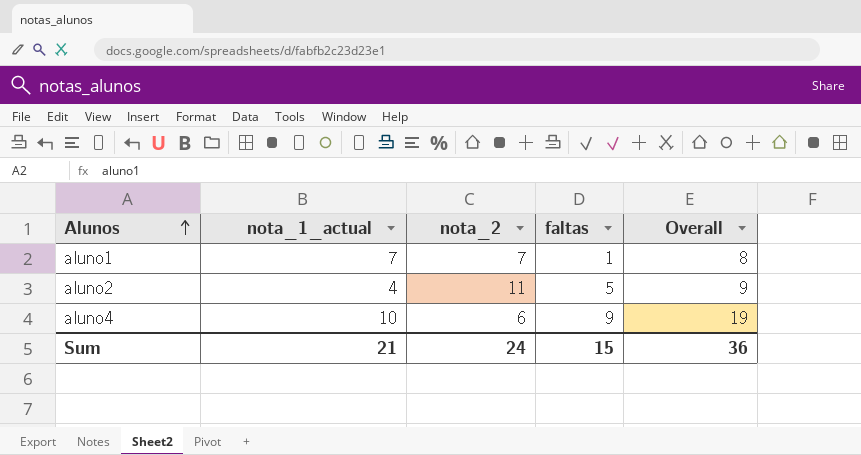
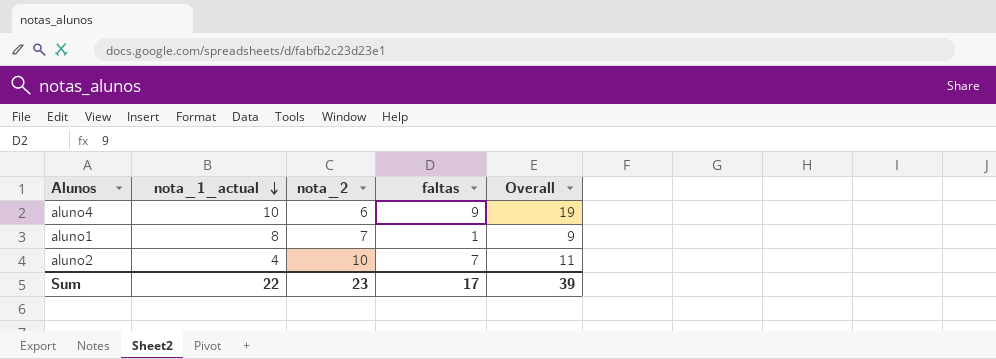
row order: Alunos ascending -> nota_1_actual descending
aluno1 | nota_1_actual: 7 -> 8
aluno1 | Overall: 8 -> 9
aluno2 | nota_2: 11 -> 10
aluno2 | faltas: 5 -> 7
aluno2 | Overall: 9 -> 11
Sum | nota_1_actual: 21 -> 22
Sum | nota_2: 24 -> 23
Sum | faltas: 15 -> 17
Sum | Overall: 36 -> 39

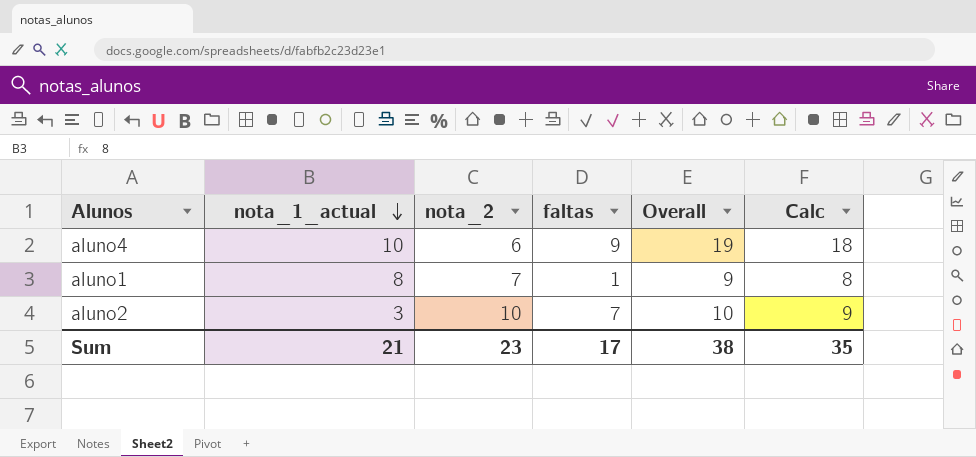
column Calc | formula: none -> [Overall] - 1
aluno2 | nota_1_actual: 4 -> 3
aluno2 | Overall: 11 -> 10
Sum | nota_1_actual: 22 -> 21
Sum | Overall: 39 -> 38

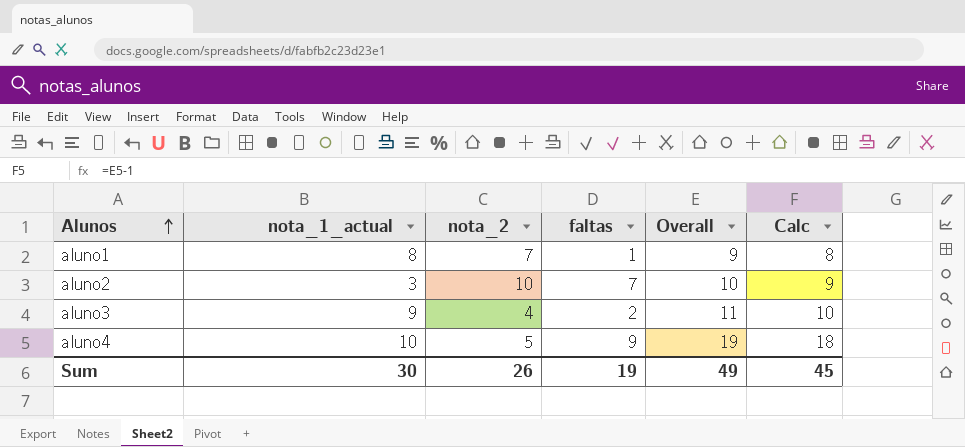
row order: nota_1_actual descending -> Alunos ascending
row aluno3: none -> 9 | 4 | 2 | 11 | 10
aluno4 | nota_2: 6 -> 5
Sum | nota_1_actual: 21 -> 30
Sum | nota_2: 23 -> 26
Sum | faltas: 17 -> 19
Sum | Overall: 38 -> 49
Sum | Calc: 35 -> 45

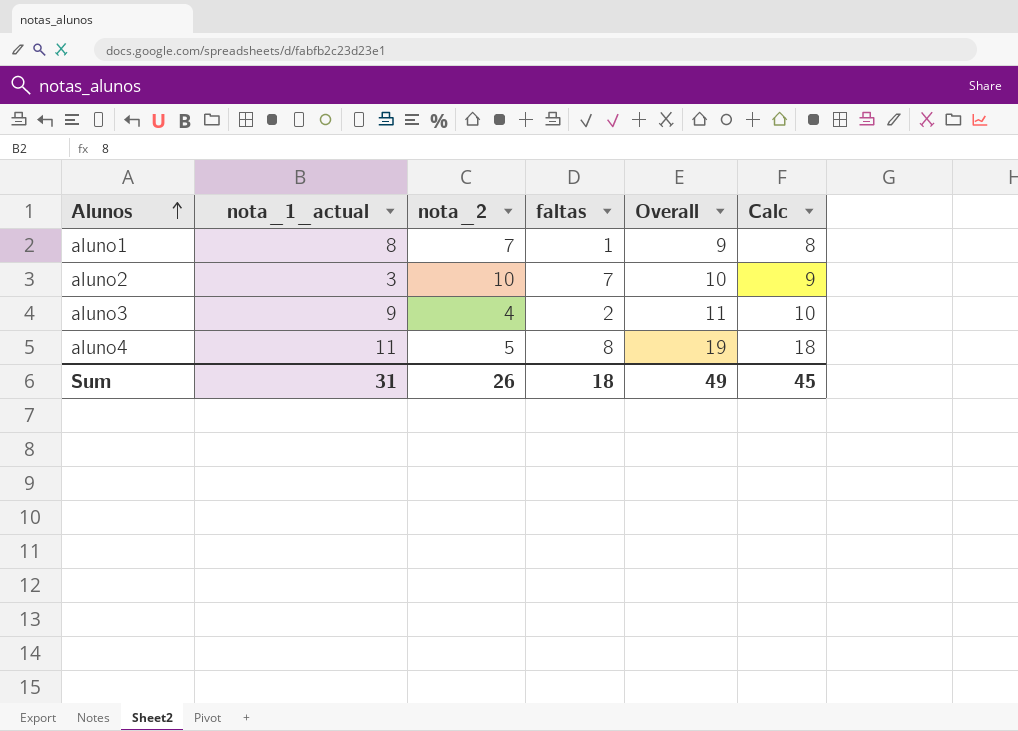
aluno4 | nota_1_actual: 10 -> 11
aluno4 | faltas: 9 -> 8
Sum | nota_1_actual: 30 -> 31
Sum | faltas: 19 -> 18

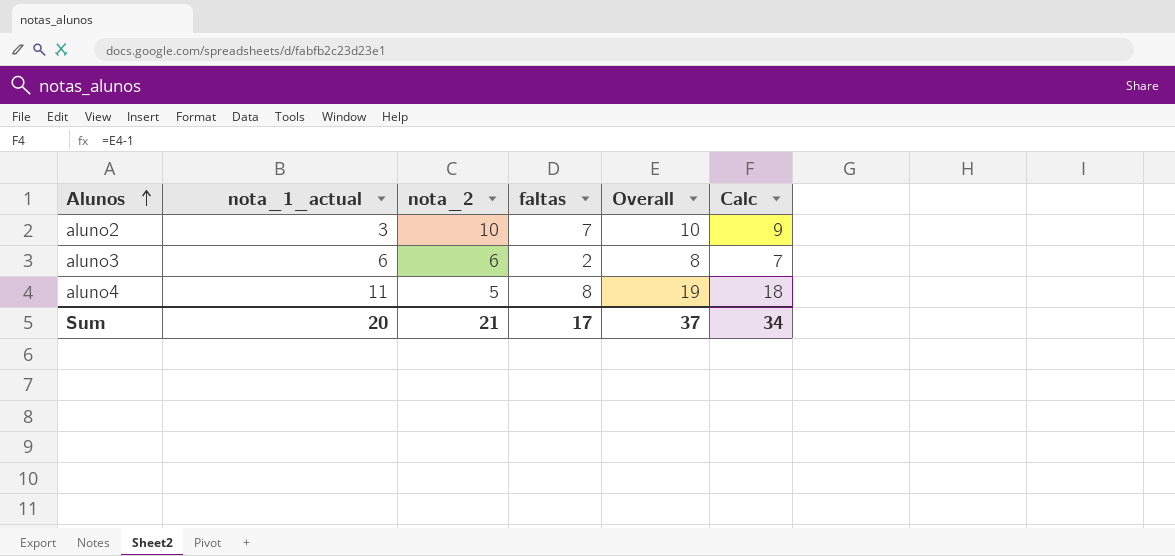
row aluno1: 8 | 7 | 1 | 9 | 8 -> none
aluno3 | nota_1_actual: 9 -> 6
aluno3 | nota_2: 4 -> 6
aluno3 | Overall: 11 -> 8
aluno3 | Calc: 10 -> 7
Sum | nota_1_actual: 31 -> 20
Sum | nota_2: 26 -> 21
Sum | faltas: 18 -> 17
Sum | Overall: 49 -> 37
Sum | Calc: 45 -> 34

